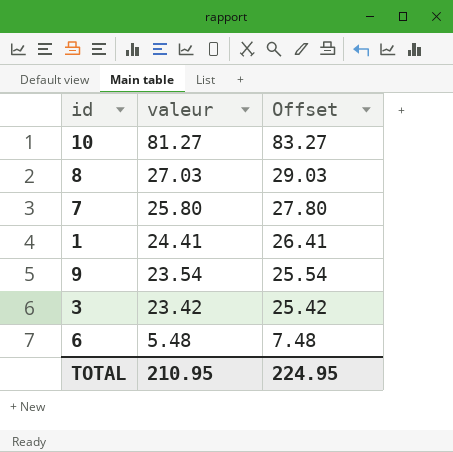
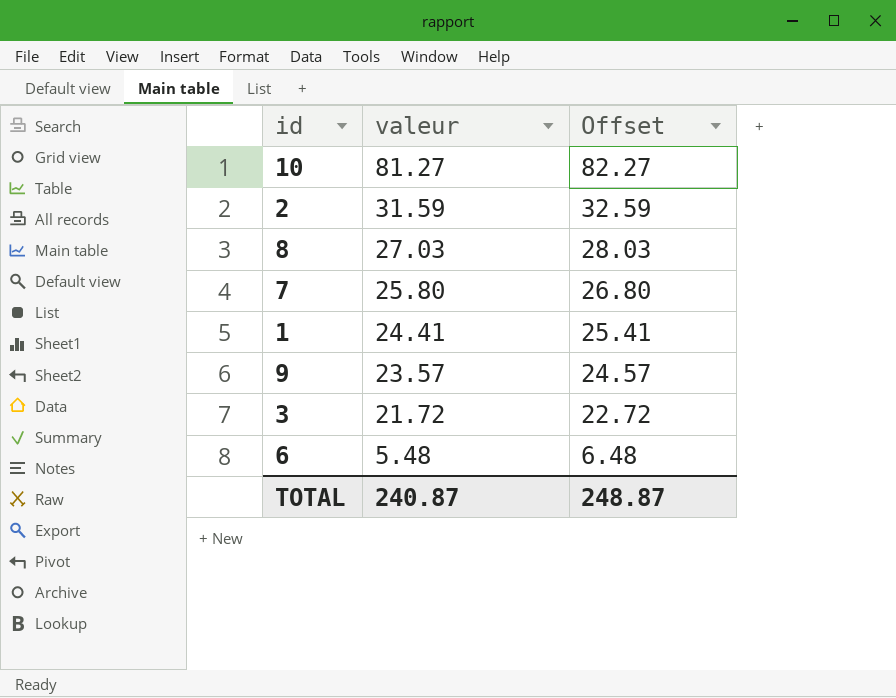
column Offset | formula: [valeur] + 2 -> [valeur] + 1
row 2: none -> 31.59 | 32.59
9 | valeur: 23.54 -> 23.57
3 | valeur: 23.42 -> 21.72
TOTAL | valeur: 210.95 -> 240.87
TOTAL | Offset: 224.95 -> 248.87

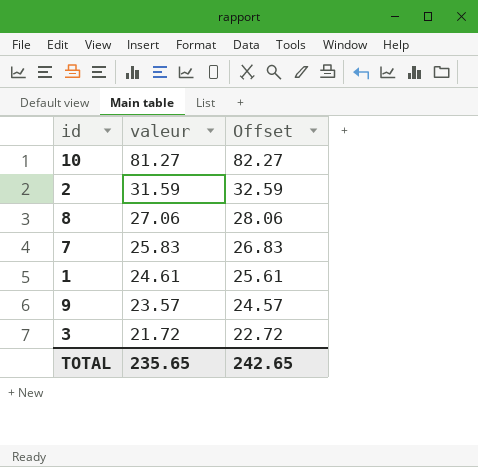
row 6: 5.48 | 6.48 -> none
8 | valeur: 27.03 -> 27.06
8 | Offset: 28.03 -> 28.06
7 | valeur: 25.80 -> 25.83
7 | Offset: 26.80 -> 26.83
1 | valeur: 24.41 -> 24.61
1 | Offset: 25.41 -> 25.61
TOTAL | valeur: 240.87 -> 235.65
TOTAL | Offset: 248.87 -> 242.65

